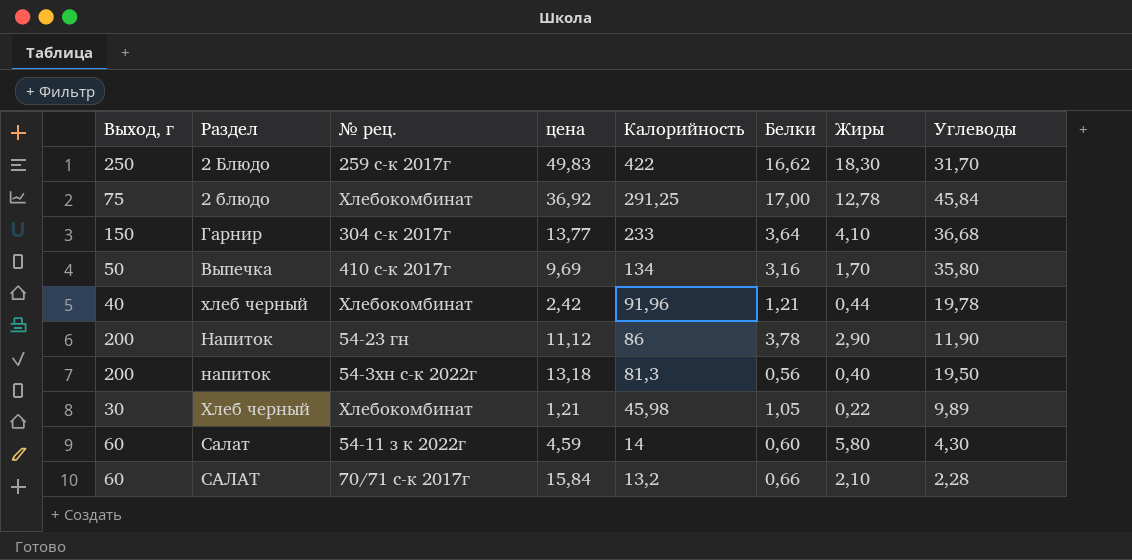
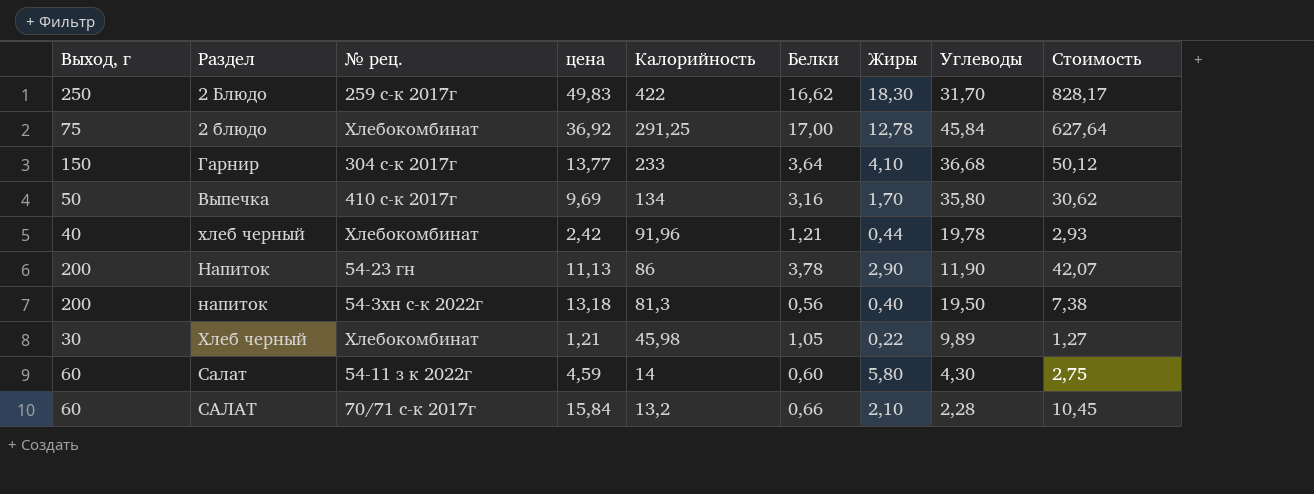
column Стоимость | formula: none -> [цена] * [Белки]
Напиток | цена: 11,12 -> 11,13

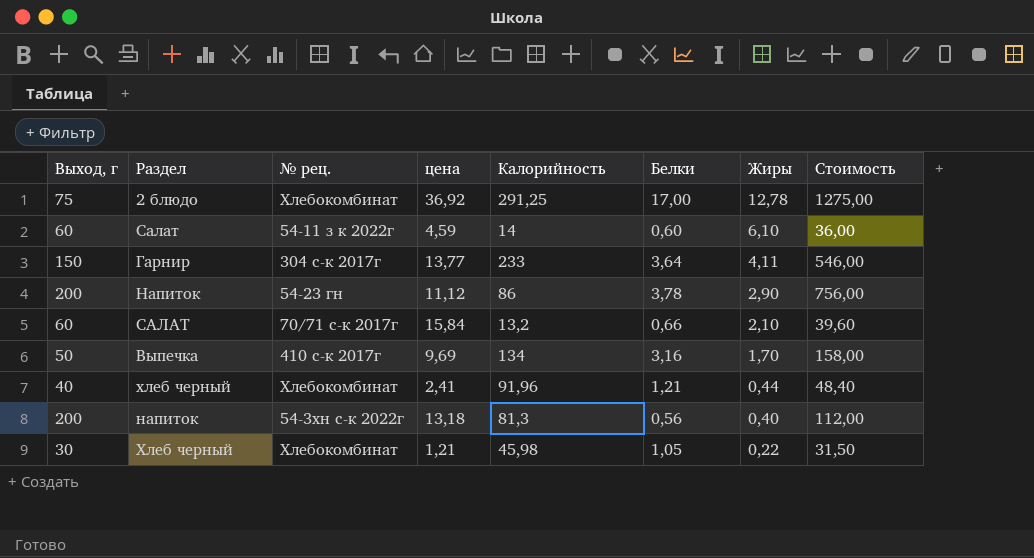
row order: Калорийность descending -> Жиры descending
column Углеводы | position: 8 -> none
column Стоимость | formula: [цена] * [Белки] -> [Выход, г] * [Белки]
row 2 Блюдо: 250 | 259 с-к 2017г | 49,83 | 422 | 16,62 | 18,30 | 31,70 | 828,17 -> none
Салат | Жиры: 5,80 -> 6,10
Гарнир | Жиры: 4,10 -> 4,11
Напиток | цена: 11,13 -> 11,12
хлеб черный | цена: 2,42 -> 2,41

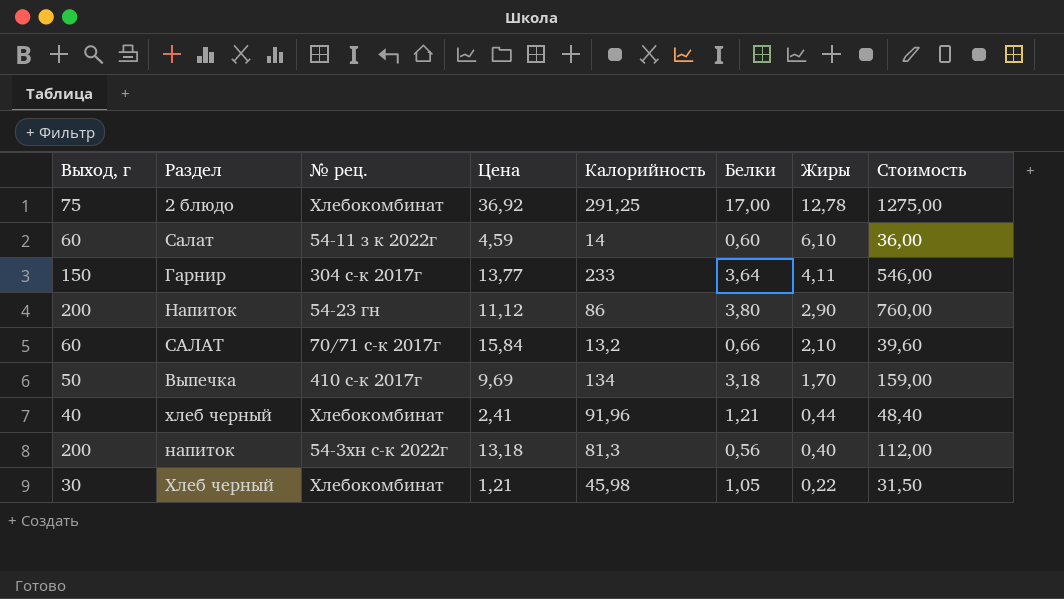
column name: цена -> Цена
Напиток | Белки: 3,78 -> 3,80
Напиток | Стоимость: 756,00 -> 760,00
Выпечка | Белки: 3,16 -> 3,18
Выпечка | Стоимость: 158,00 -> 159,00

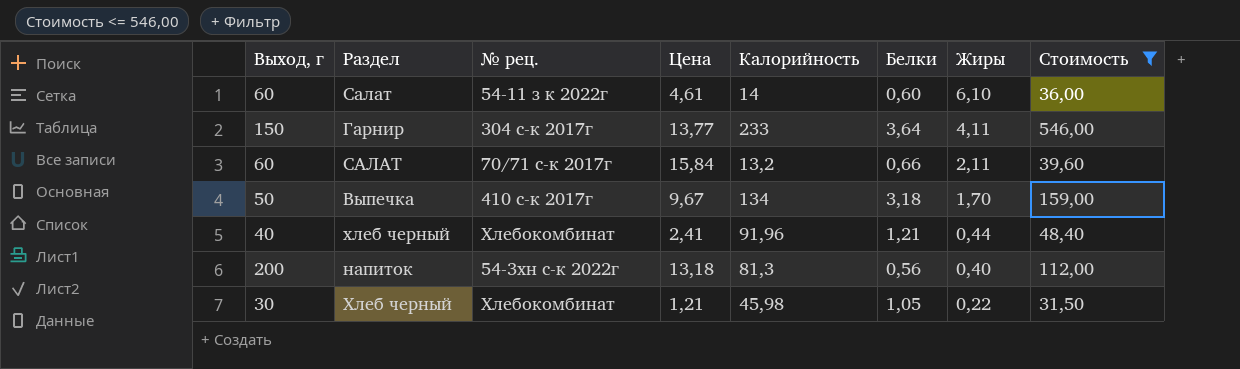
filter: none -> Стоимость <= 546,00
Салат | Цена: 4,59 -> 4,61
САЛАТ | Жиры: 2,10 -> 2,11
Выпечка | Цена: 9,69 -> 9,67

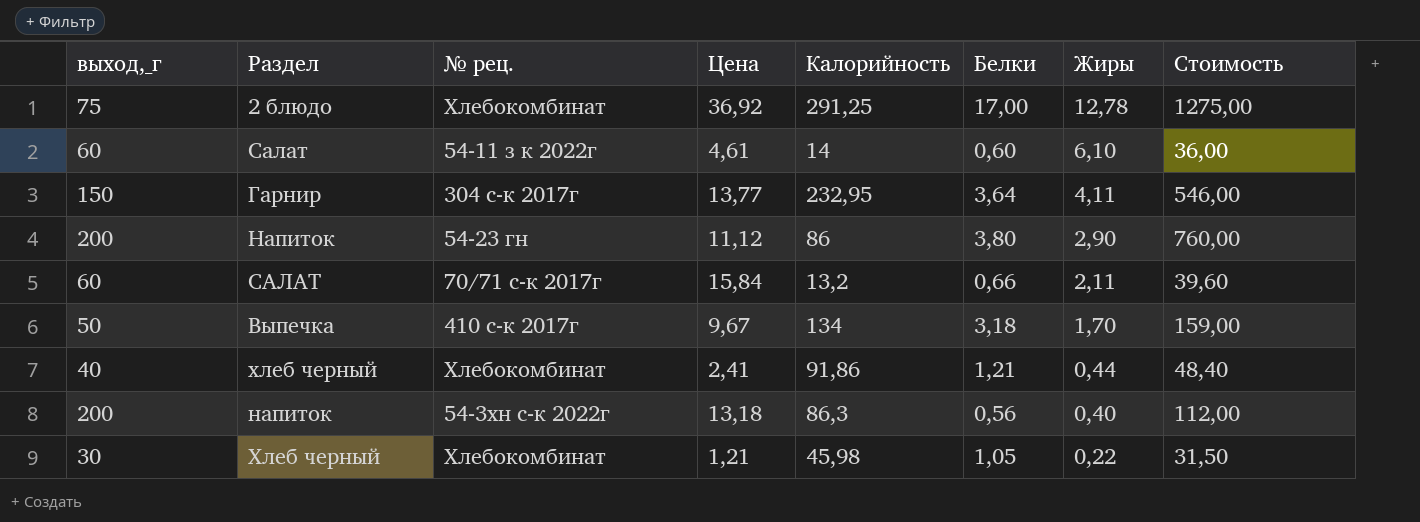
filter: Стоимость <= 546,00 -> none
column name: Выход, г -> выход,_г
Гарнир | Калорийность: 233 -> 232,95
хлеб черный | Калорийность: 91,96 -> 91,86
напиток | Калорийность: 81,3 -> 86,3

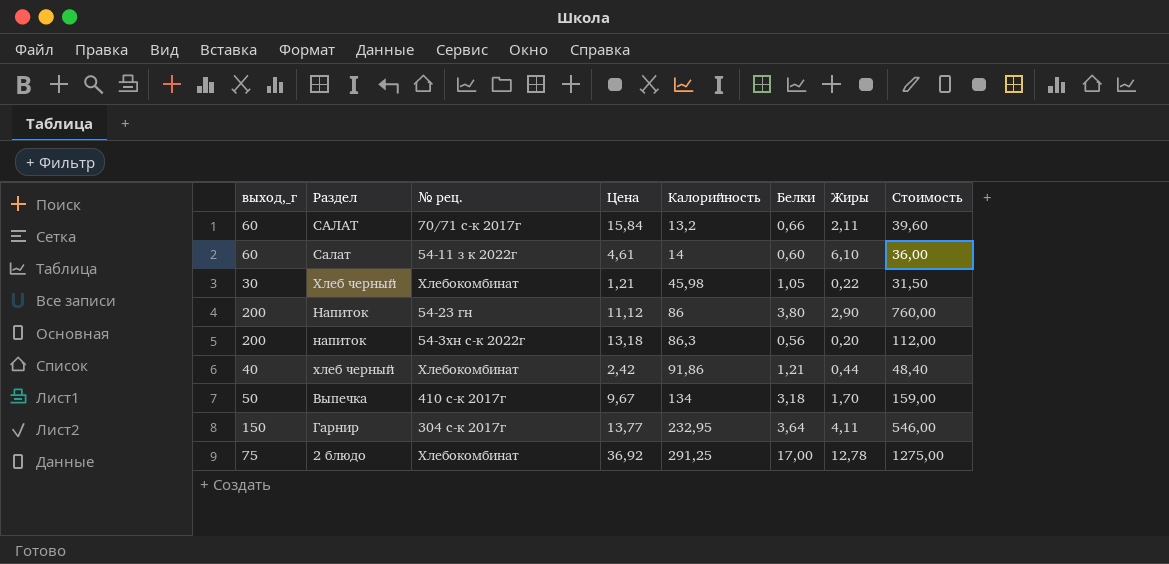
row order: Жиры descending -> Калорийность ascending
напиток | Жиры: 0,40 -> 0,20
хлеб черный | Цена: 2,41 -> 2,42

